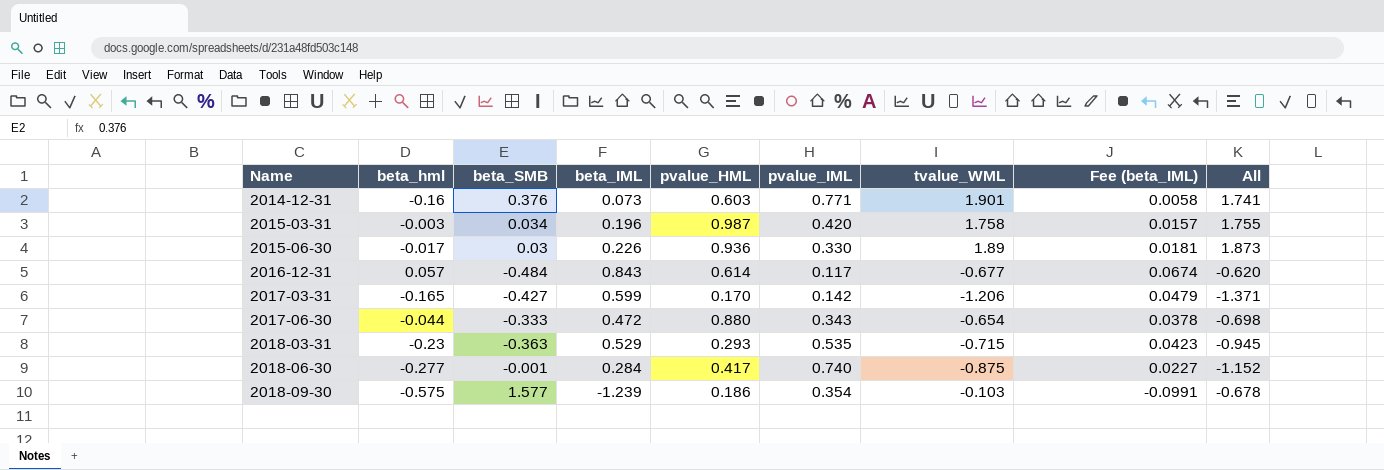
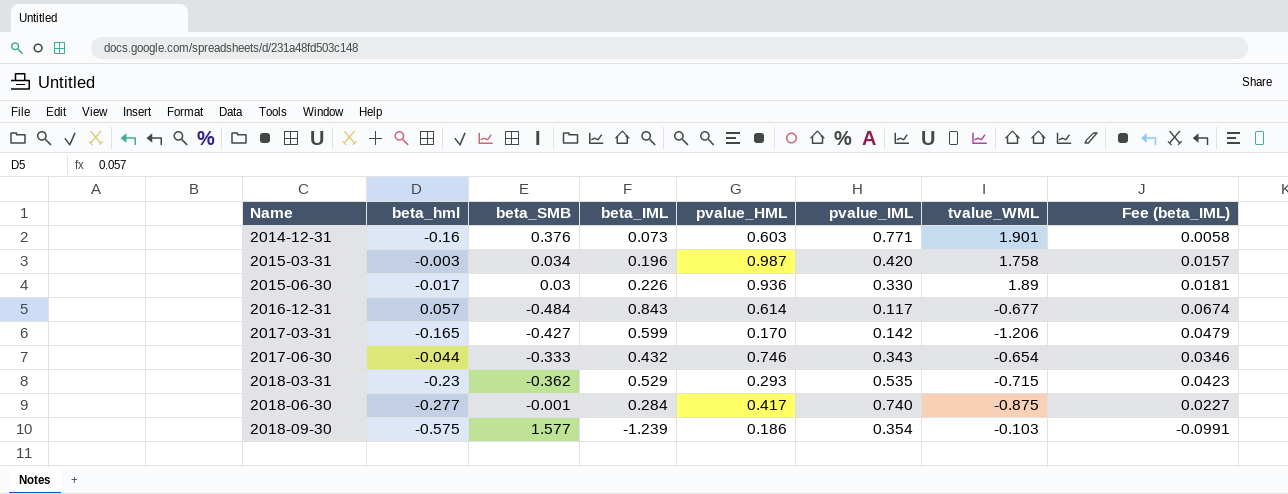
column All | formula: [beta_hml] + [tvalue_WML] -> none
2017-06-30 | beta_IML: 0.472 -> 0.432
2017-06-30 | pvalue_HML: 0.880 -> 0.746
2017-06-30 | Fee (beta_IML): 0.0378 -> 0.0346
2018-03-31 | beta_SMB: -0.363 -> -0.362

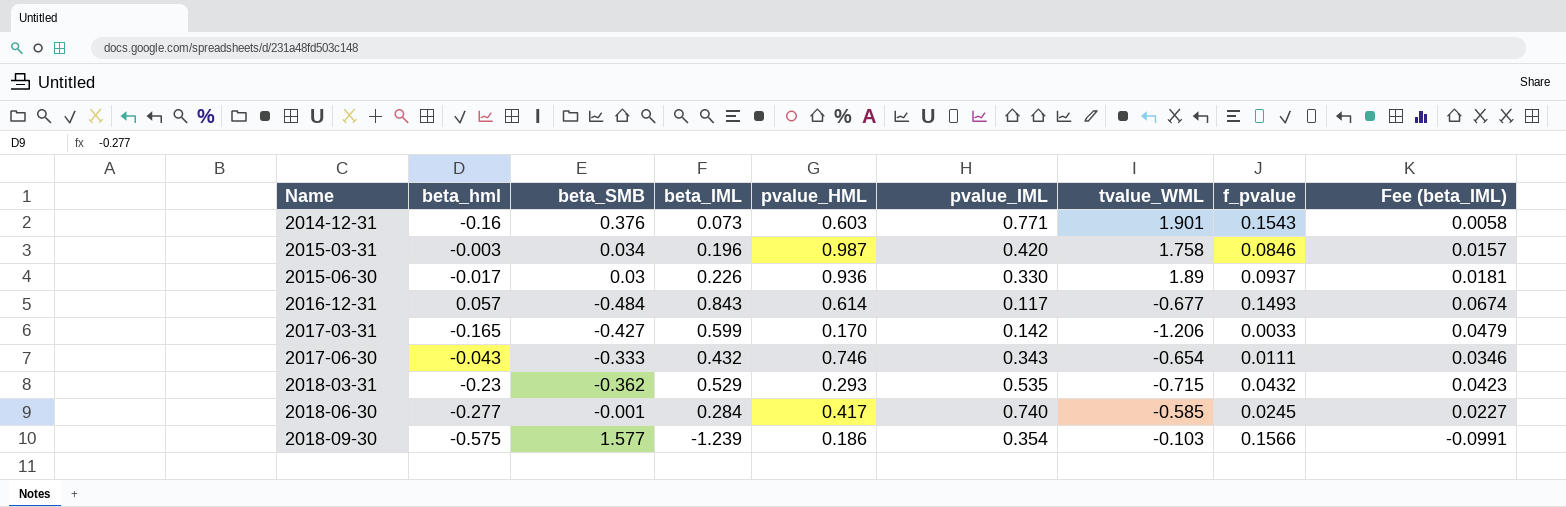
column f_pvalue | position: none -> 8
2017-06-30 | beta_hml: -0.044 -> -0.043
2018-06-30 | tvalue_WML: -0.875 -> -0.585

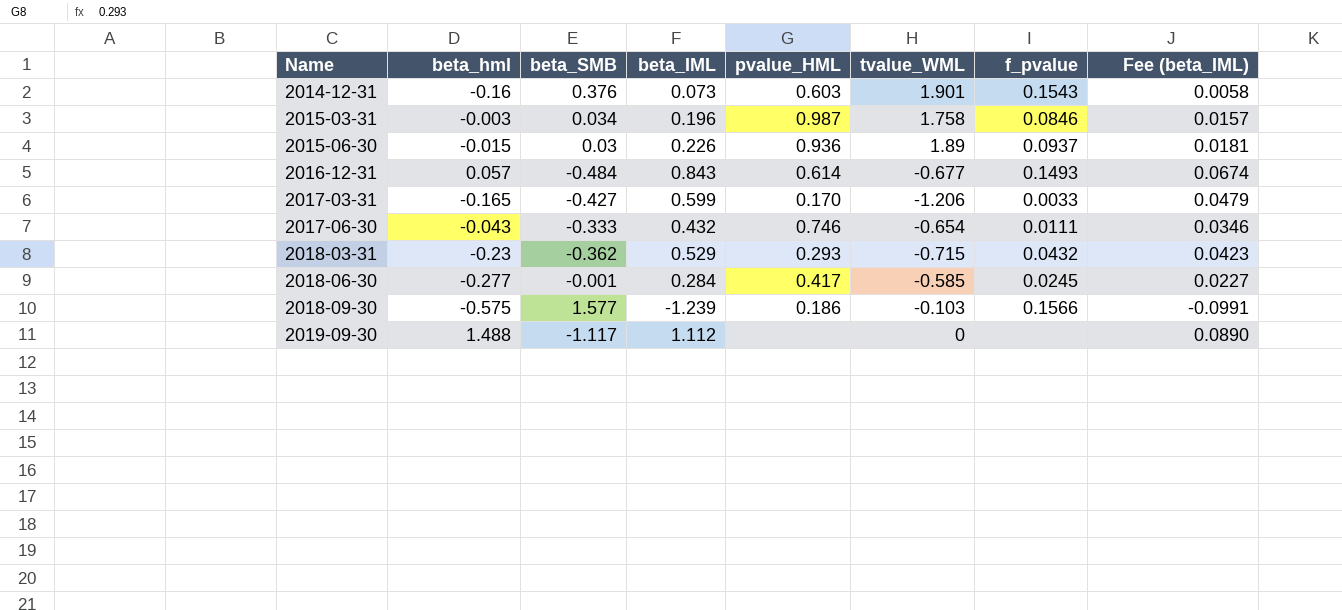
column pvalue_IML | position: 6 -> none
2015-06-30 | beta_hml: -0.017 -> -0.015
row 2019-09-30: none -> 1.488 | -1.117 | 1.112 | none | 0 | none | 0.0890

